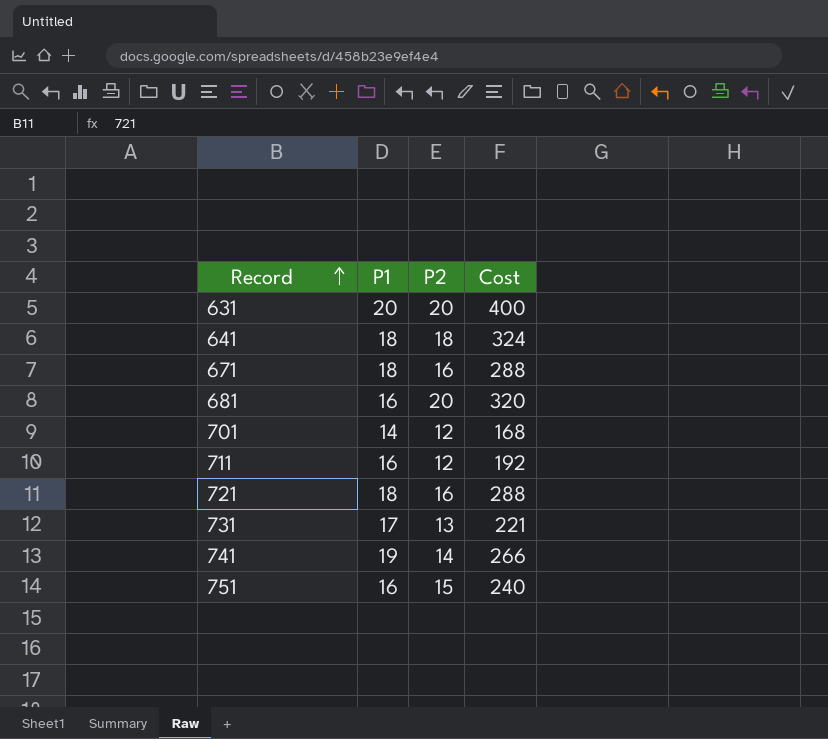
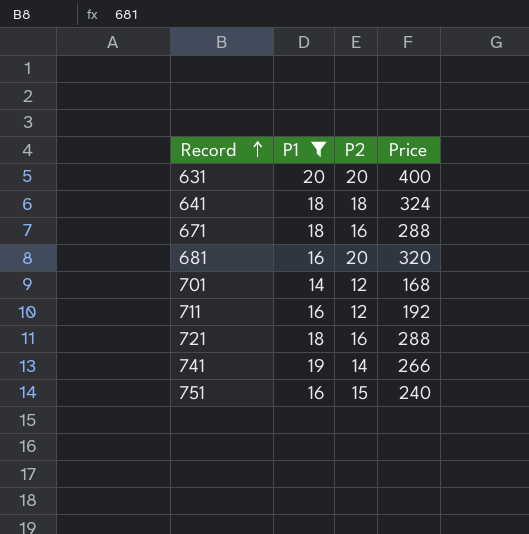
filter: none -> P1 != 17
column name: Cost -> Price

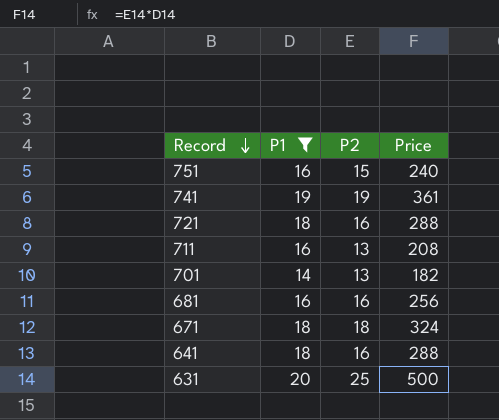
row order: Record ascending -> Record descending
741 | P2: 14 -> 19
741 | Price: 266 -> 361
711 | P2: 12 -> 13
711 | Price: 192 -> 208
701 | P2: 12 -> 13
701 | Price: 168 -> 182
681 | P2: 20 -> 16
681 | Price: 320 -> 256
671 | P2: 16 -> 18
671 | Price: 288 -> 324
641 | P2: 18 -> 16
641 | Price: 324 -> 288
631 | P2: 20 -> 25
631 | Price: 400 -> 500

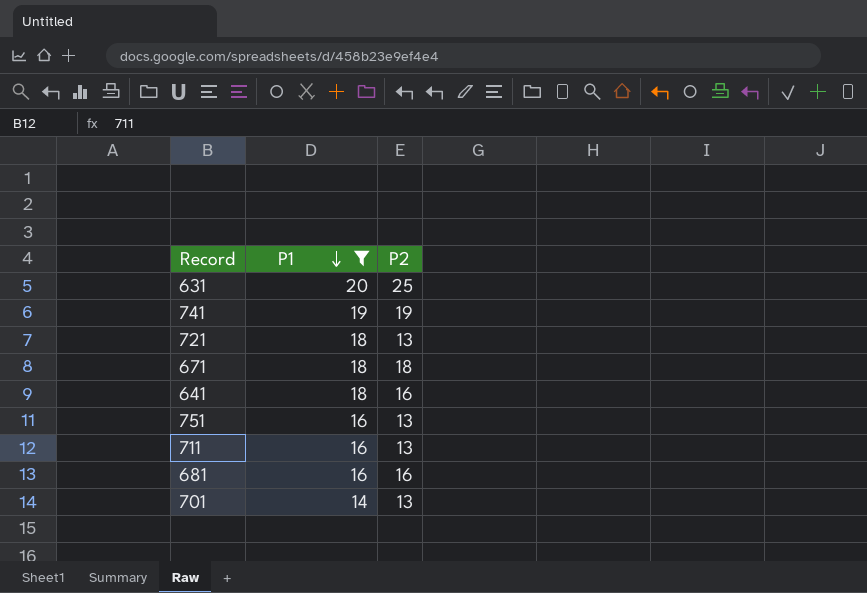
row order: Record descending -> P1 descending
column Price | formula: [P1] * [P2] -> none
721 | P2: 16 -> 13
751 | P2: 15 -> 13

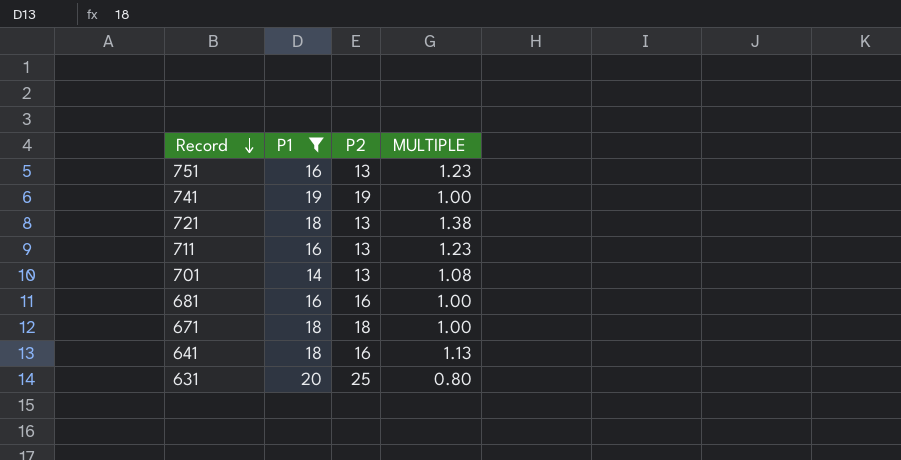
row order: P1 descending -> Record descending
column MULTIPLE | formula: none -> [P1] / [P2]

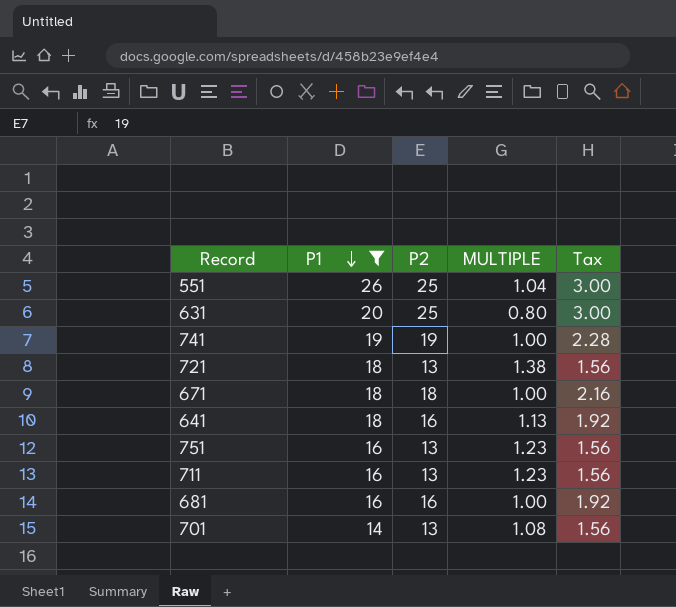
row order: Record descending -> P1 descending
column Tax | formula: none -> [P2] * 0.12
row 551: none -> 26 | 25 | 1.04 | 3.00

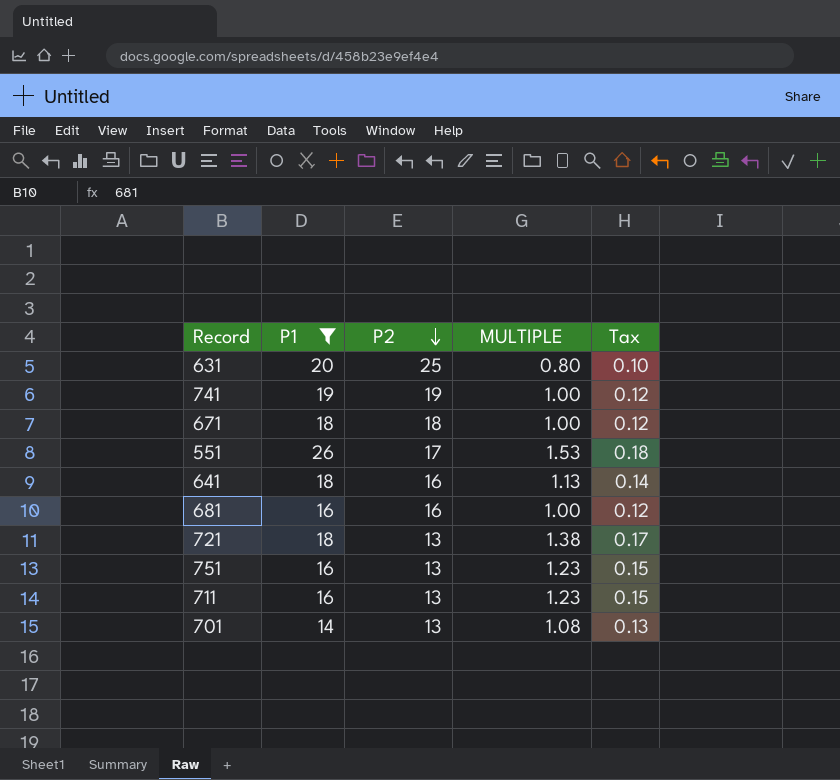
row order: P1 descending -> P2 descending
column Tax | formula: [P2] * 0.12 -> [MULTIPLE] * 0.12
551 | P2: 25 -> 17
551 | MULTIPLE: 1.04 -> 1.53

